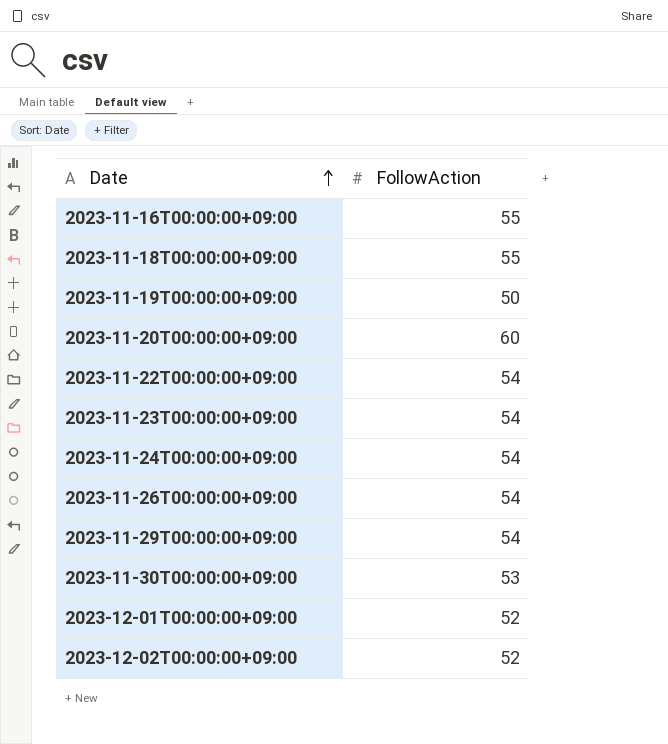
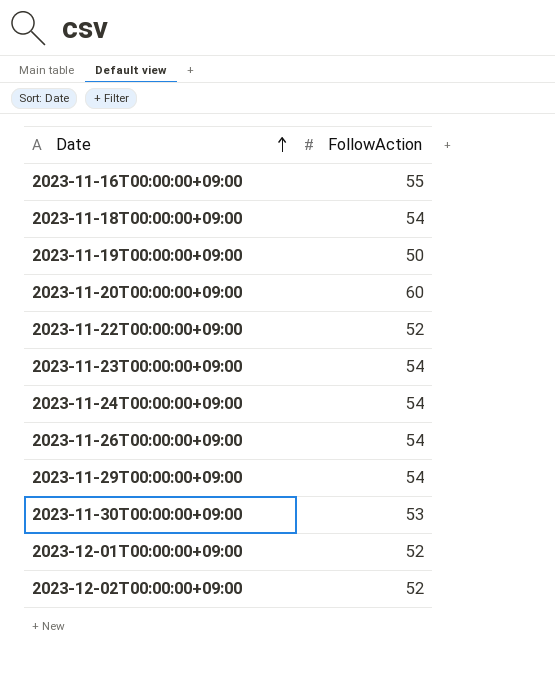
2023-11-18T00:00:00+09:00 | FollowAction: 55 -> 54
2023-11-22T00:00:00+09:00 | FollowAction: 54 -> 52

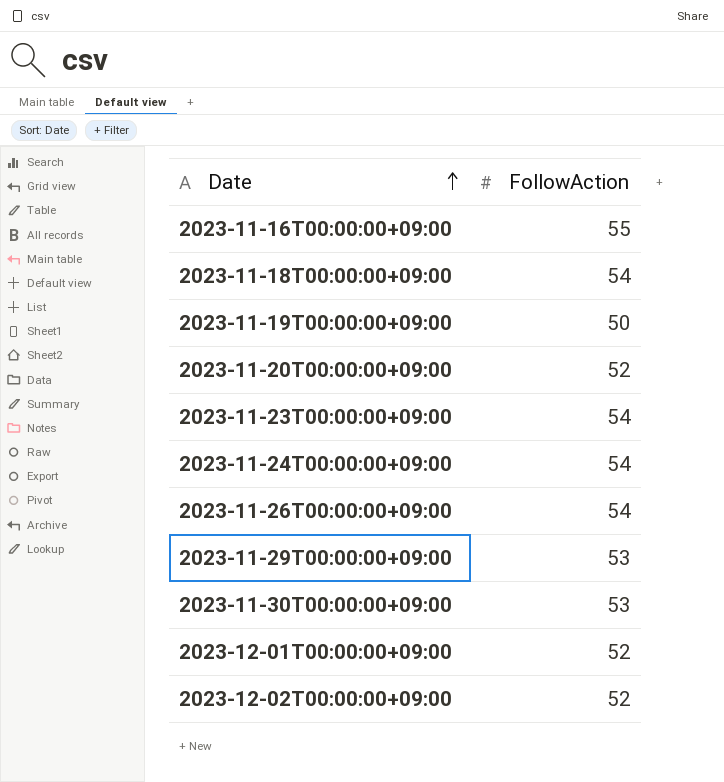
row 2023-11-22T00:00:00+09:00: 52 -> none
2023-11-20T00:00:00+09:00 | FollowAction: 60 -> 52
2023-11-29T00:00:00+09:00 | FollowAction: 54 -> 53

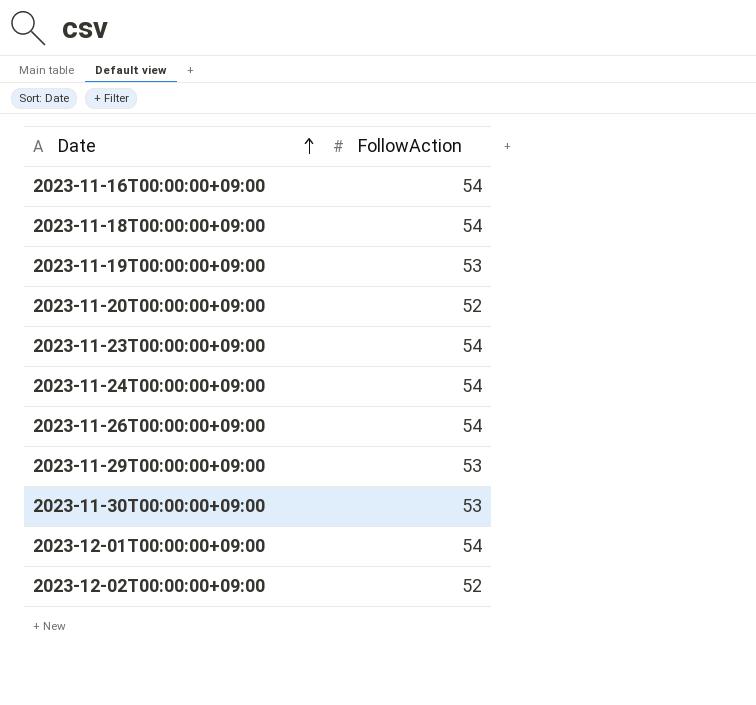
2023-11-16T00:00:00+09:00 | FollowAction: 55 -> 54
2023-11-19T00:00:00+09:00 | FollowAction: 50 -> 53
2023-12-01T00:00:00+09:00 | FollowAction: 52 -> 54

